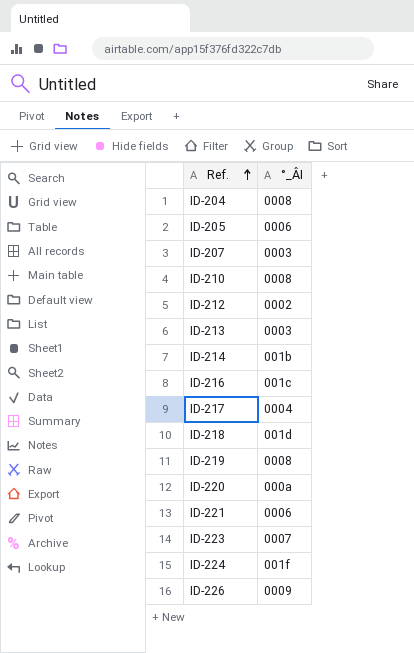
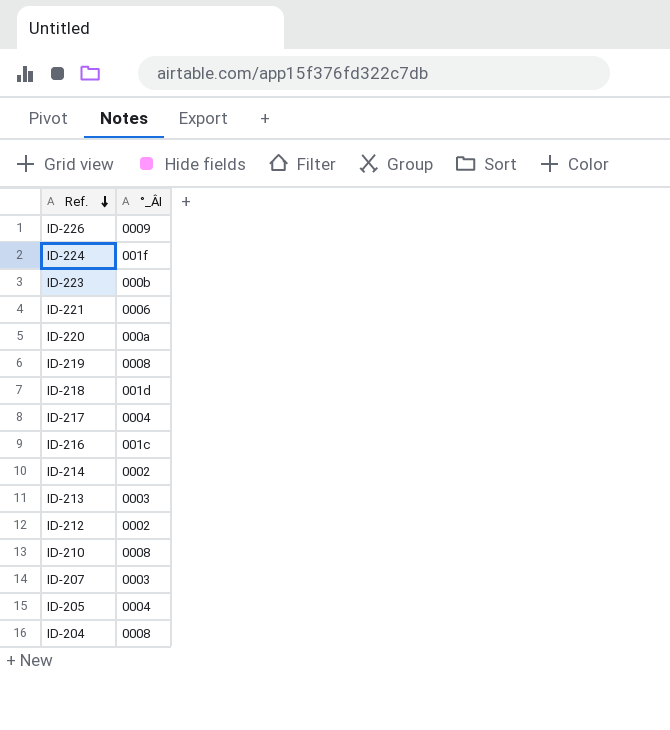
row order: Ref. ascending -> Ref. descending
ID-223 | °_ÂI: 0007 -> 000b
ID-214 | °_ÂI: 001b -> 0002
ID-205 | °_ÂI: 0006 -> 0004

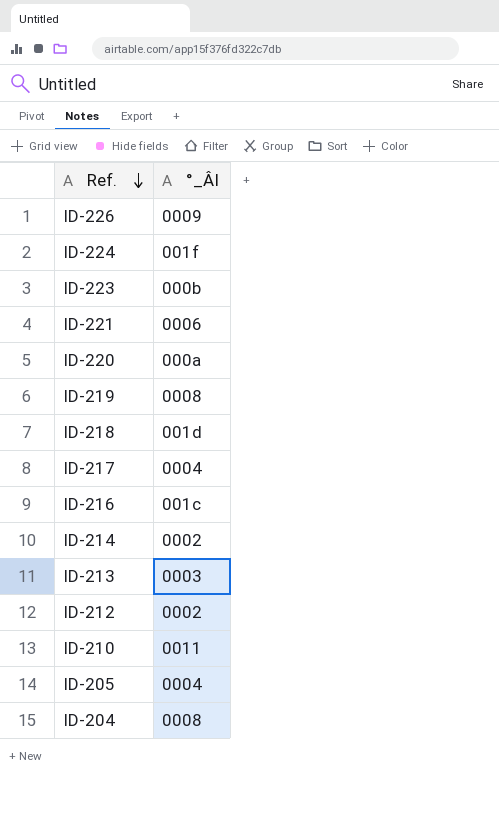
row ID-207: 0003 -> none
ID-210 | °_ÂI: 0008 -> 0011

